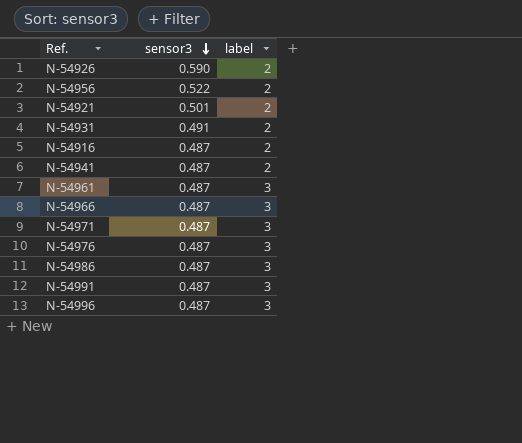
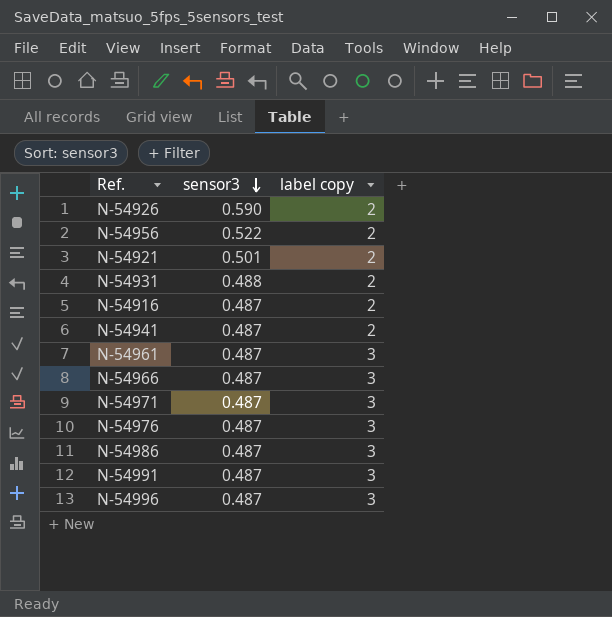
column name: label -> label copy
N-54931 | sensor3: 0.491 -> 0.488

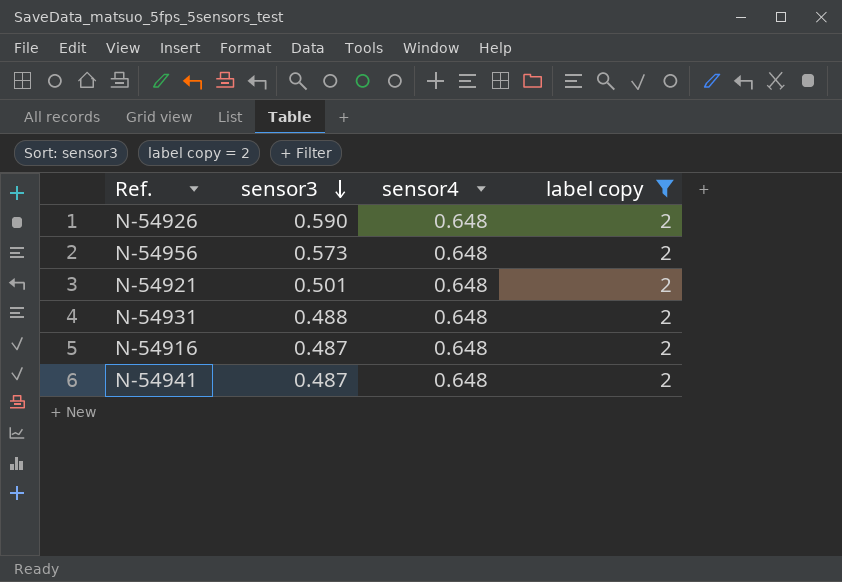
filter: none -> label copy = 2
column sensor4 | position: none -> 3
N-54956 | sensor3: 0.522 -> 0.573

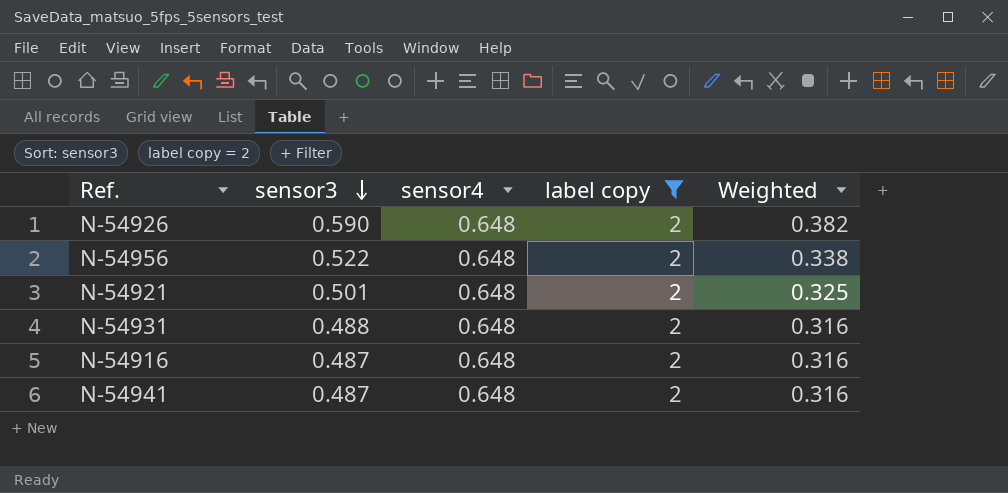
column Weighted | formula: none -> [sensor3] * [sensor4]
N-54956 | sensor3: 0.573 -> 0.522

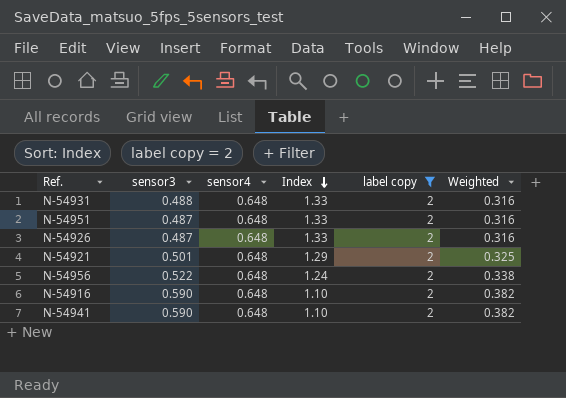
row order: sensor3 descending -> Index descending
column Index | formula: none -> [sensor4] / [sensor3]
row N-54951: none -> 0.487 | 0.648 | 1.33 | 2 | 0.316
N-54926 | sensor3: 0.590 -> 0.487
N-54926 | Weighted: 0.382 -> 0.316
N-54916 | sensor3: 0.487 -> 0.590
N-54916 | Weighted: 0.316 -> 0.382
N-54941 | sensor3: 0.487 -> 0.590
N-54941 | Weighted: 0.316 -> 0.382

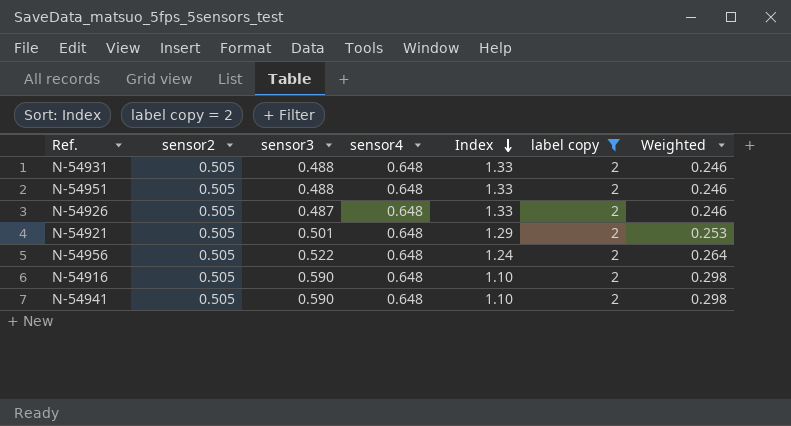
column sensor2 | position: none -> 2
column Weighted | formula: [sensor3] * [sensor4] -> [sensor2] * [sensor3]
N-54951 | sensor3: 0.487 -> 0.488

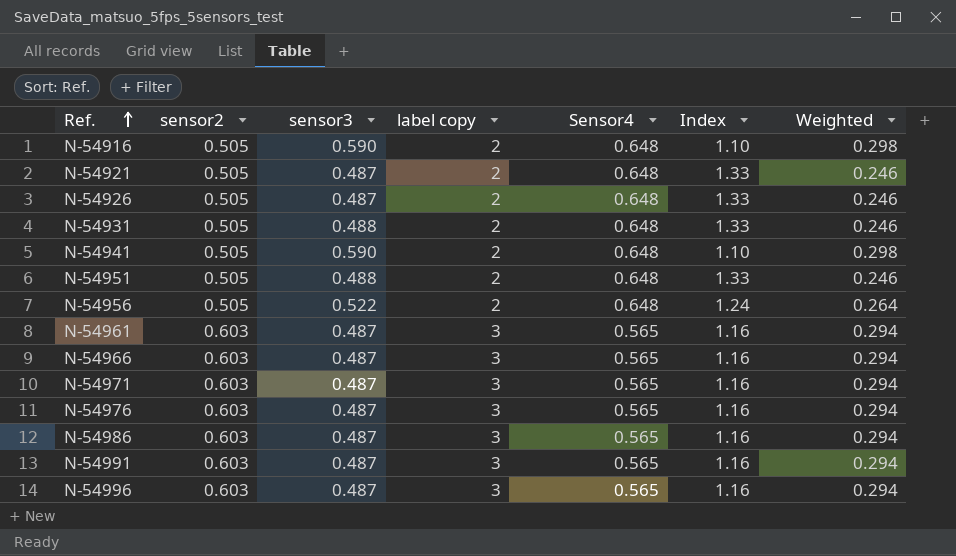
filter: label copy = 2 -> none
row order: Index descending -> Ref. ascending
column label copy | position: 6 -> 4
column name: sensor4 -> Sensor4
N-54921 | sensor3: 0.501 -> 0.487
N-54921 | Index: 1.29 -> 1.33
N-54921 | Weighted: 0.253 -> 0.246

